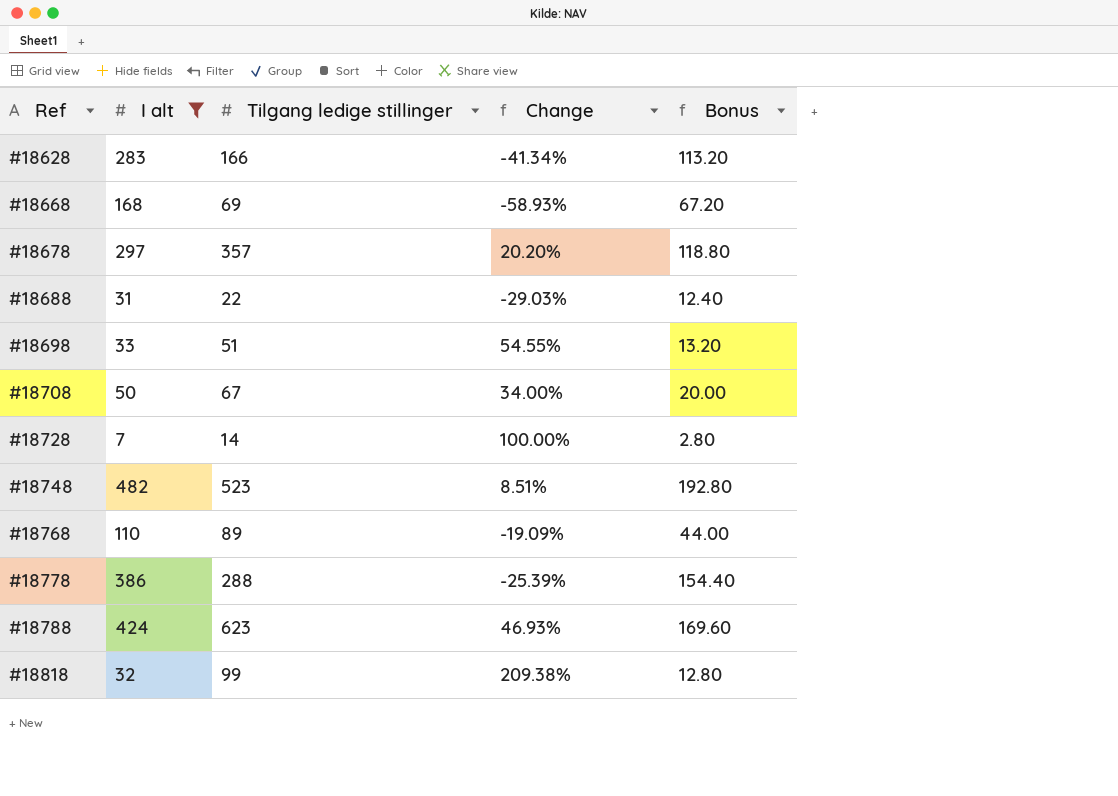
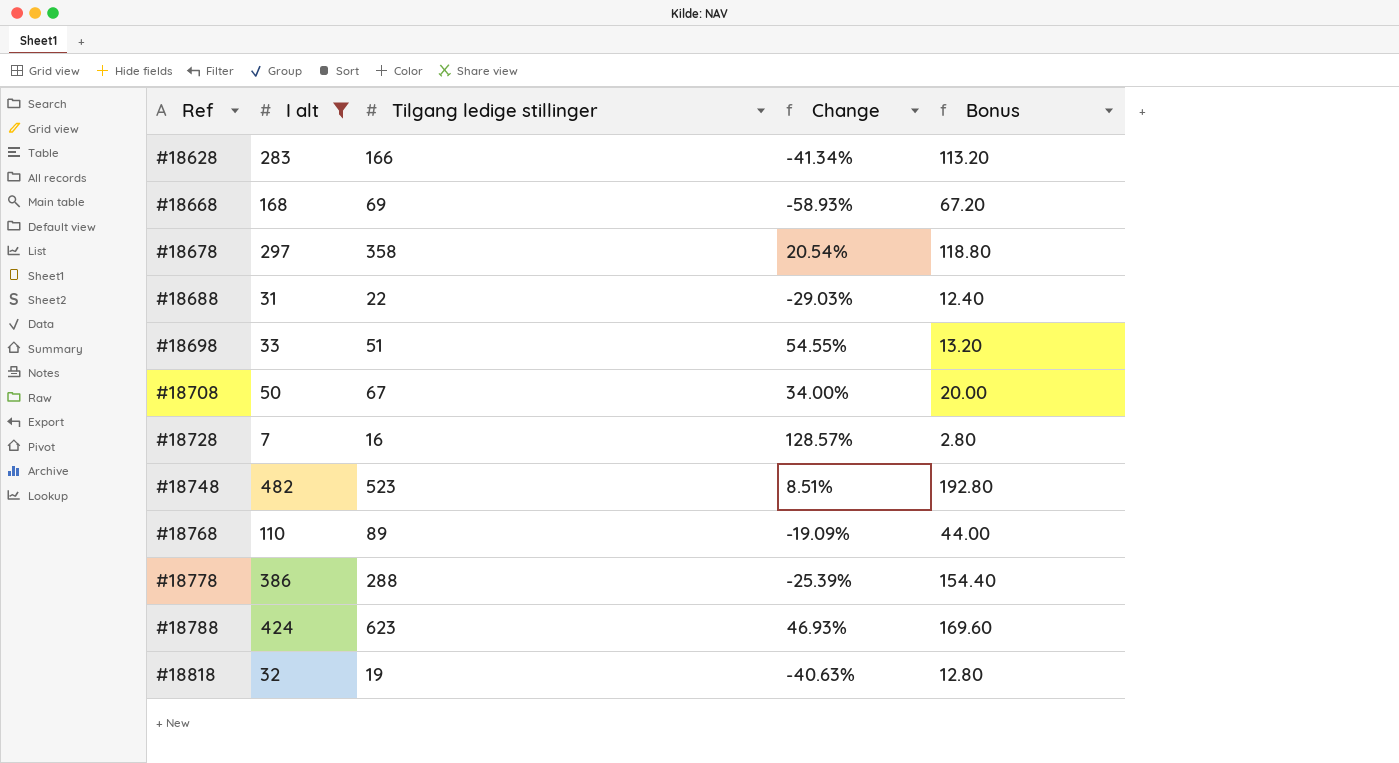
#18678 | Tilgang ledige stillinger: 357 -> 358
#18678 | Change: 20.20% -> 20.54%
#18728 | Tilgang ledige stillinger: 14 -> 16
#18728 | Change: 100.00% -> 128.57%
#18818 | Tilgang ledige stillinger: 99 -> 19
#18818 | Change: 209.38% -> -40.63%

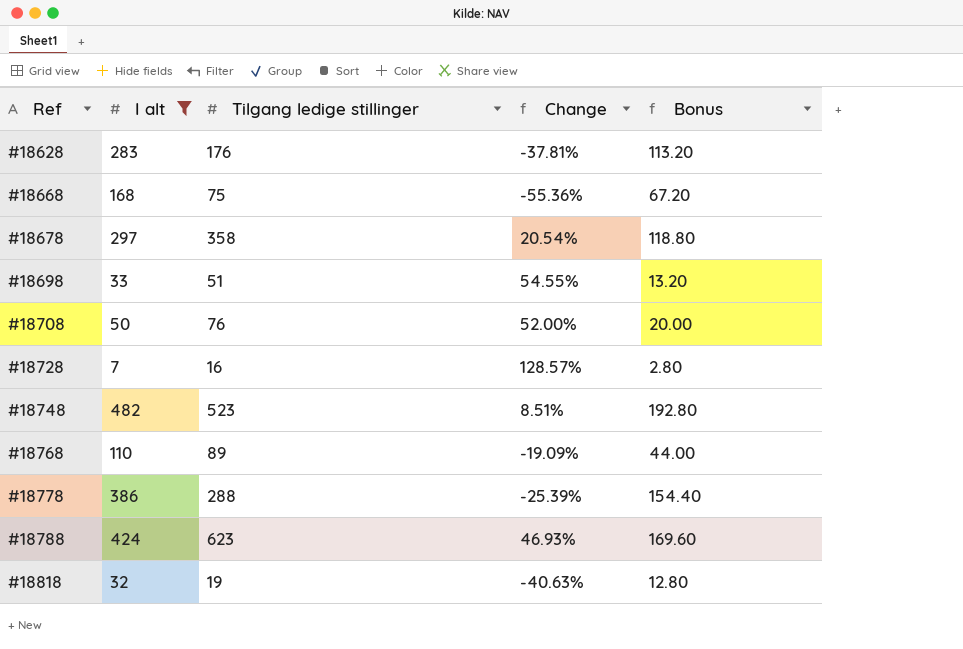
row #18688: 31 | 22 | -29.03% | 12.40 -> none
#18628 | Tilgang ledige stillinger: 166 -> 176
#18628 | Change: -41.34% -> -37.81%
#18668 | Tilgang ledige stillinger: 69 -> 75
#18668 | Change: -58.93% -> -55.36%
#18708 | Tilgang ledige stillinger: 67 -> 76
#18708 | Change: 34.00% -> 52.00%

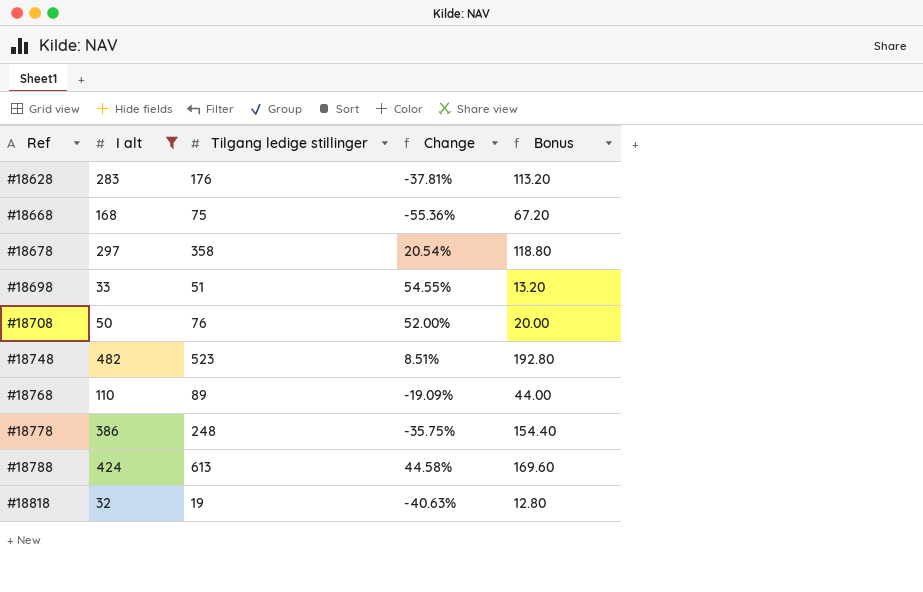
row #18728: 7 | 16 | 128.57% | 2.80 -> none
#18778 | Tilgang ledige stillinger: 288 -> 248
#18778 | Change: -25.39% -> -35.75%
#18788 | Tilgang ledige stillinger: 623 -> 613
#18788 | Change: 46.93% -> 44.58%

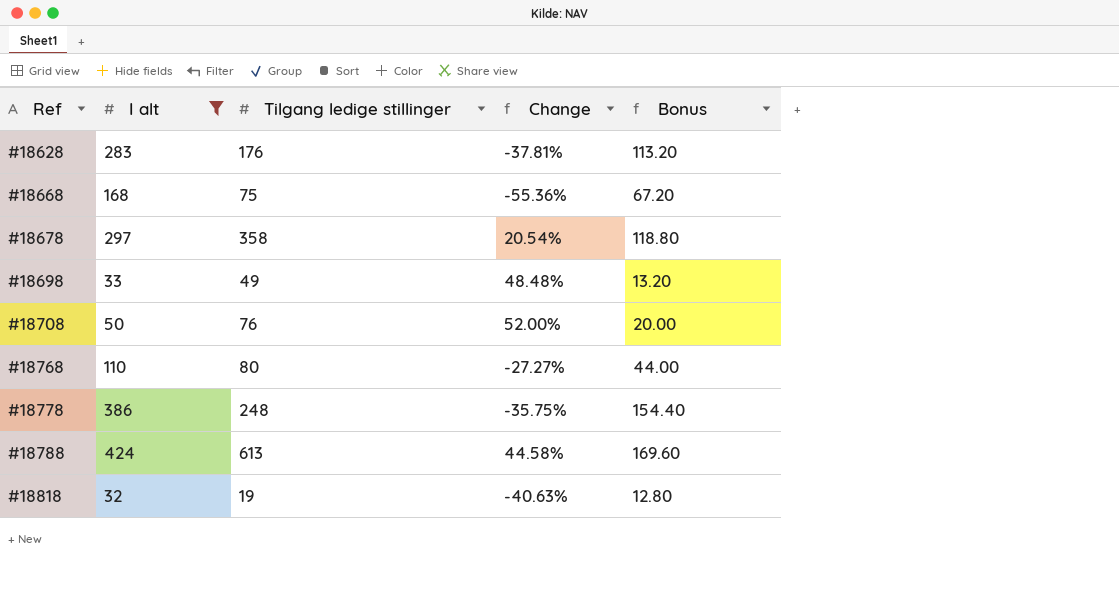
row #18748: 482 | 523 | 8.51% | 192.80 -> none
#18698 | Tilgang ledige stillinger: 51 -> 49
#18698 | Change: 54.55% -> 48.48%
#18768 | Tilgang ledige stillinger: 89 -> 80
#18768 | Change: -19.09% -> -27.27%

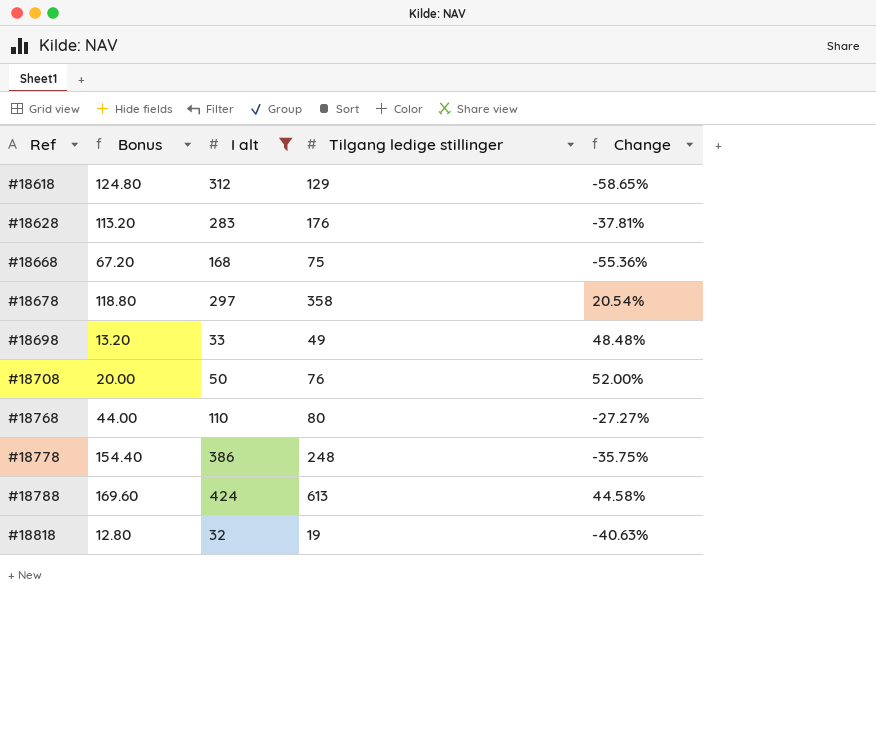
column Bonus | position: 5 -> 2
row #18618: none -> 124.80 | 312 | 129 | -58.65%

